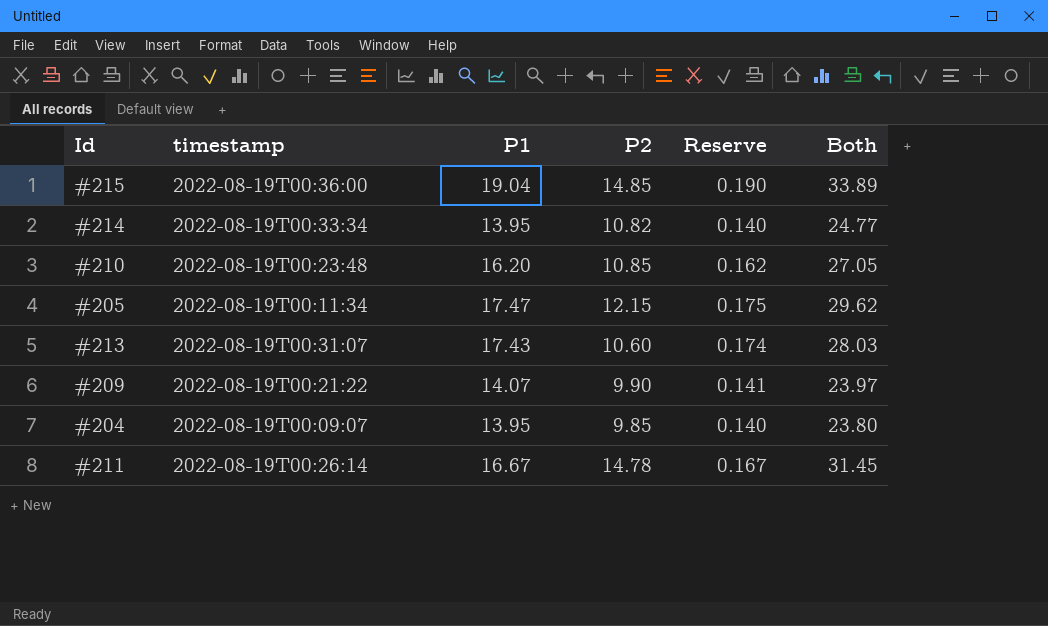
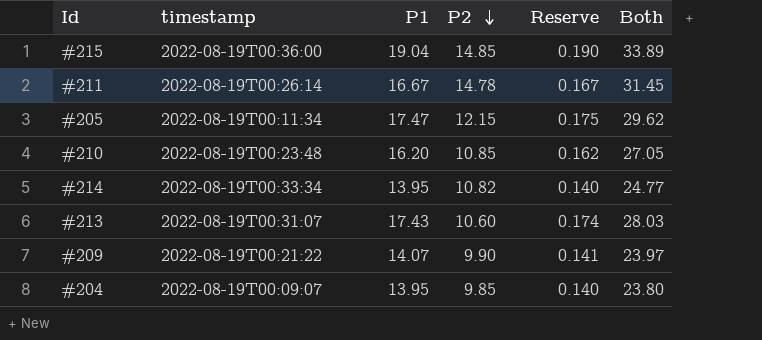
row order: none -> P2 descending

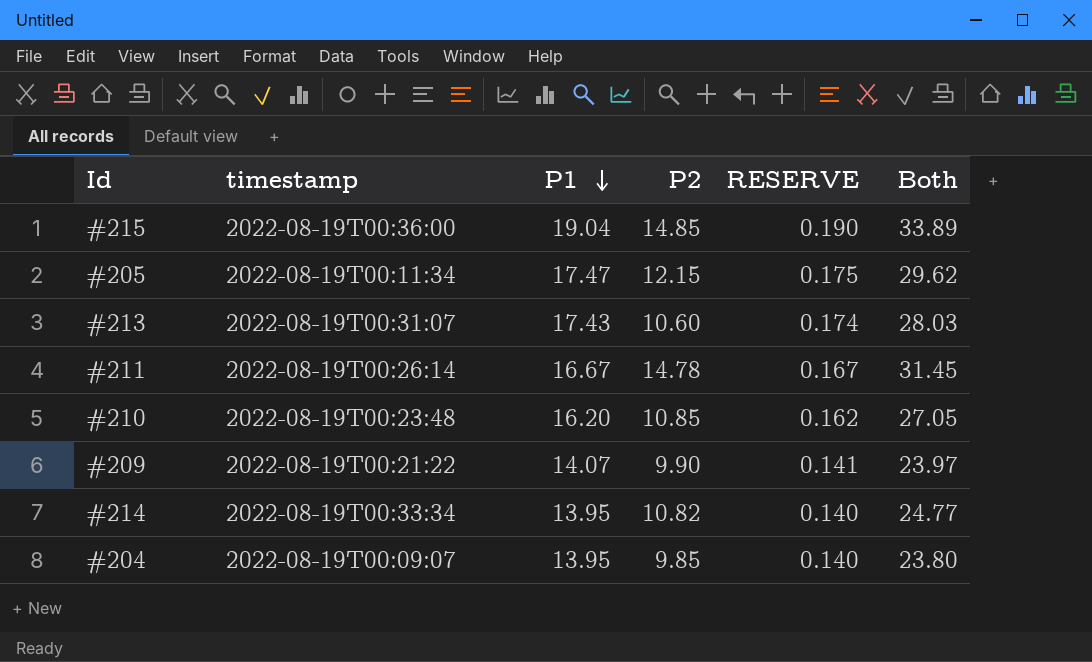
row order: P2 descending -> P1 descending
column name: Reserve -> RESERVE

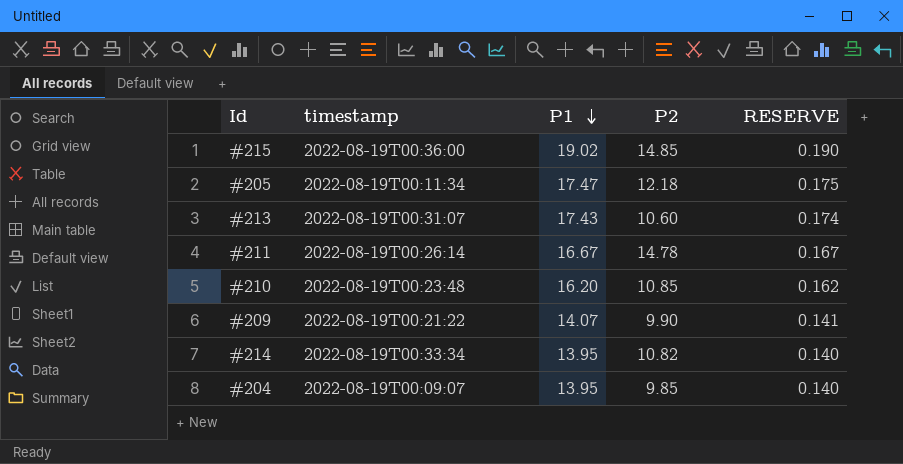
column Both | formula: [P1] + [P2] -> none
#215 | P1: 19.04 -> 19.02
#205 | P2: 12.15 -> 12.18

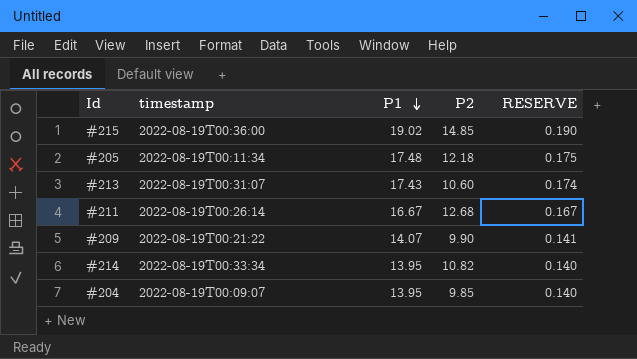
row #210: 2022-08-19T00:23:48 | 16.20 | 10.85 | 0.162 -> none
#205 | P1: 17.47 -> 17.48
#211 | P2: 14.78 -> 12.68

